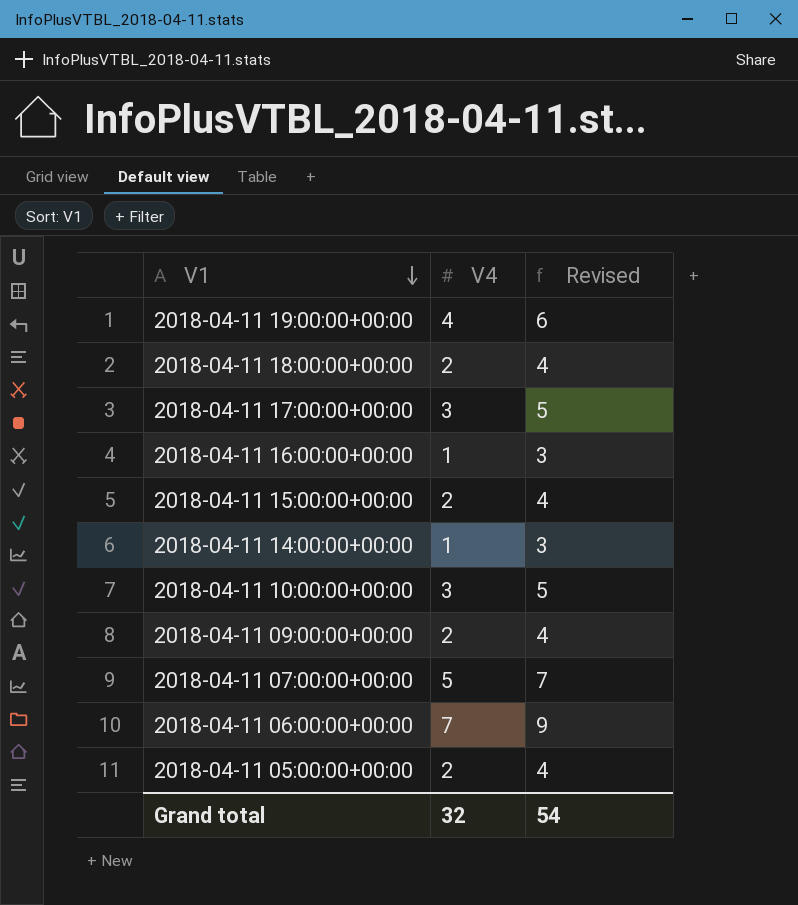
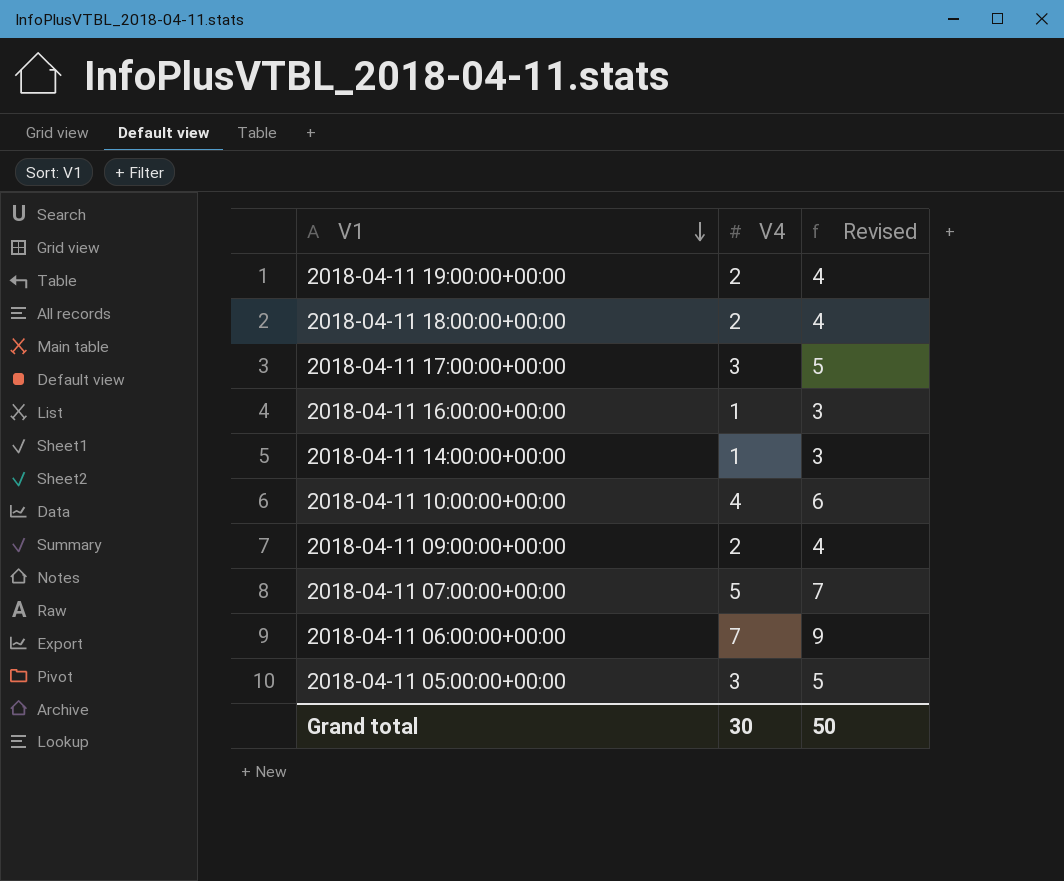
row 2018-04-11 15:00:00+00:00: 2 | 4 -> none
2018-04-11 19:00:00+00:00 | V4: 4 -> 2
2018-04-11 19:00:00+00:00 | Revised: 6 -> 4
2018-04-11 10:00:00+00:00 | V4: 3 -> 4
2018-04-11 10:00:00+00:00 | Revised: 5 -> 6
2018-04-11 05:00:00+00:00 | V4: 2 -> 3
2018-04-11 05:00:00+00:00 | Revised: 4 -> 5
Grand total | V4: 32 -> 30
Grand total | Revised: 54 -> 50

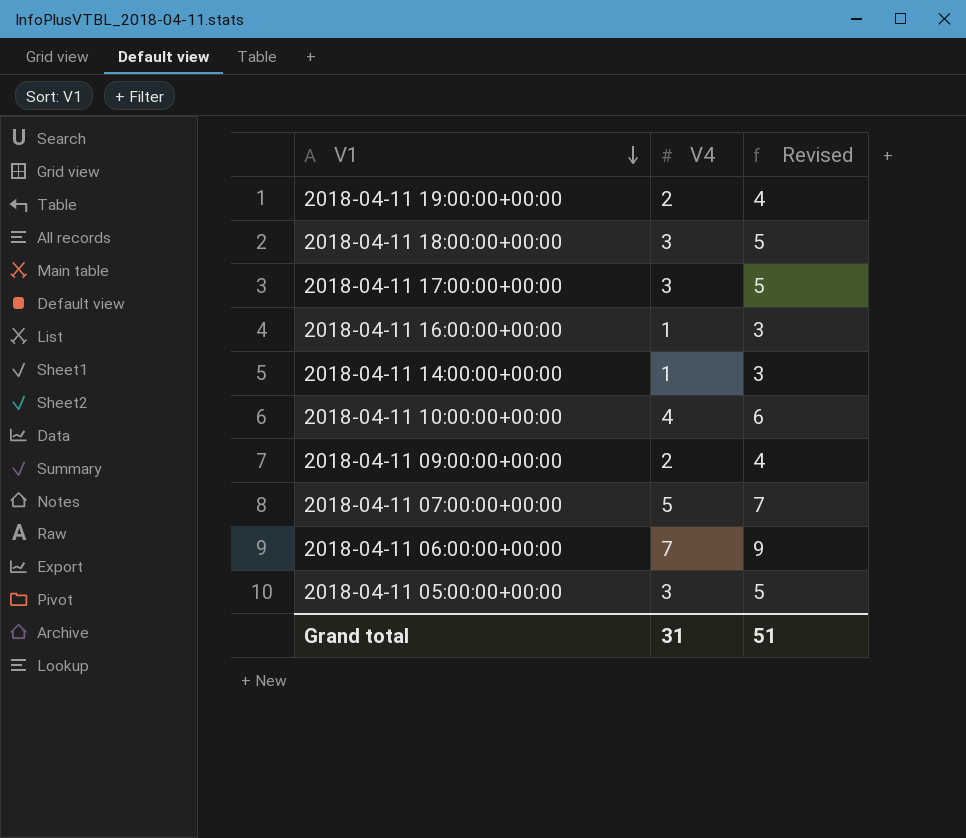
2018-04-11 18:00:00+00:00 | V4: 2 -> 3
2018-04-11 18:00:00+00:00 | Revised: 4 -> 5
Grand total | V4: 30 -> 31
Grand total | Revised: 50 -> 51

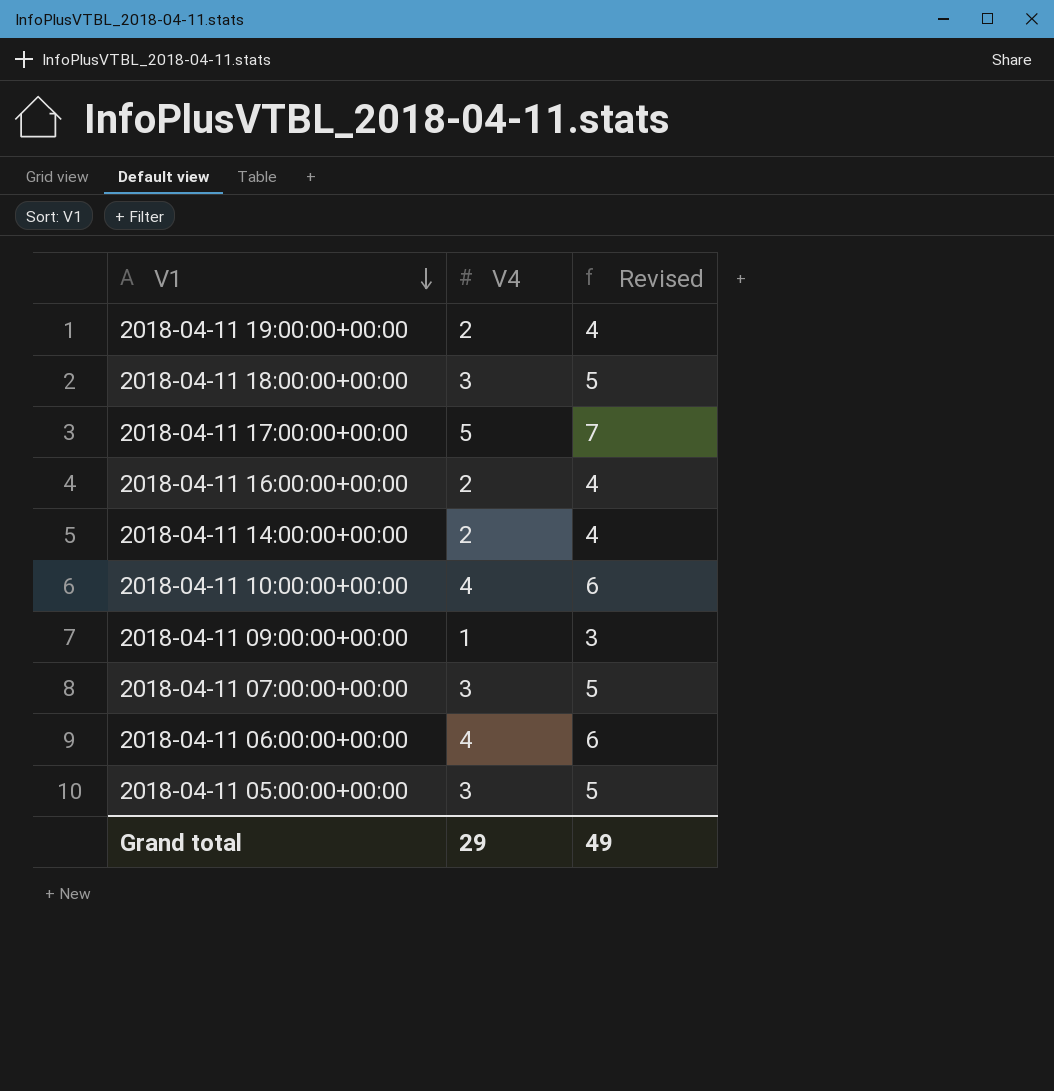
2018-04-11 17:00:00+00:00 | V4: 3 -> 5
2018-04-11 17:00:00+00:00 | Revised: 5 -> 7
2018-04-11 16:00:00+00:00 | V4: 1 -> 2
2018-04-11 16:00:00+00:00 | Revised: 3 -> 4
2018-04-11 14:00:00+00:00 | V4: 1 -> 2
2018-04-11 14:00:00+00:00 | Revised: 3 -> 4
2018-04-11 09:00:00+00:00 | V4: 2 -> 1
2018-04-11 09:00:00+00:00 | Revised: 4 -> 3
2018-04-11 07:00:00+00:00 | V4: 5 -> 3
2018-04-11 07:00:00+00:00 | Revised: 7 -> 5
2018-04-11 06:00:00+00:00 | V4: 7 -> 4
2018-04-11 06:00:00+00:00 | Revised: 9 -> 6
Grand total | V4: 31 -> 29
Grand total | Revised: 51 -> 49

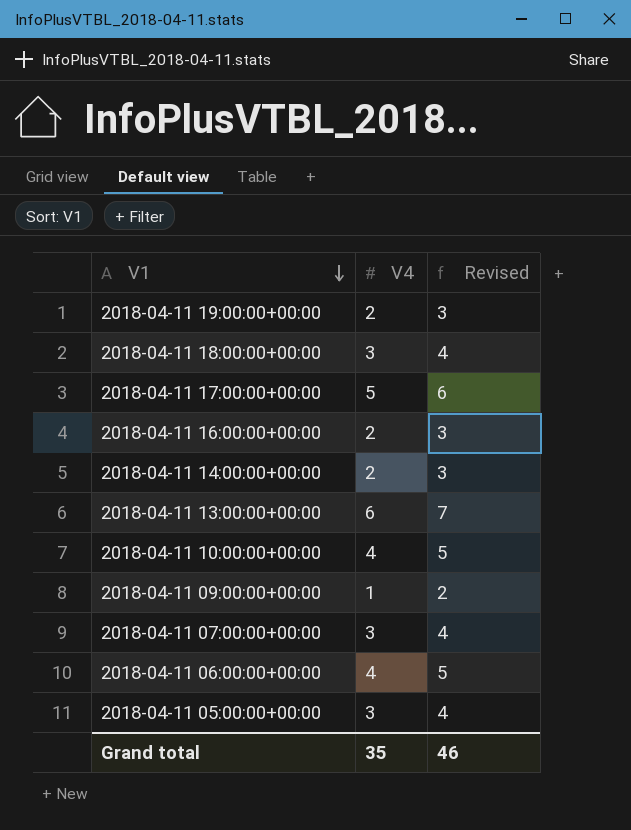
column Revised | formula: [V4] + 2 -> [V4] + 1
row 2018-04-11 13:00:00+00:00: none -> 6 | 7
Grand total | V4: 29 -> 35
Grand total | Revised: 49 -> 46

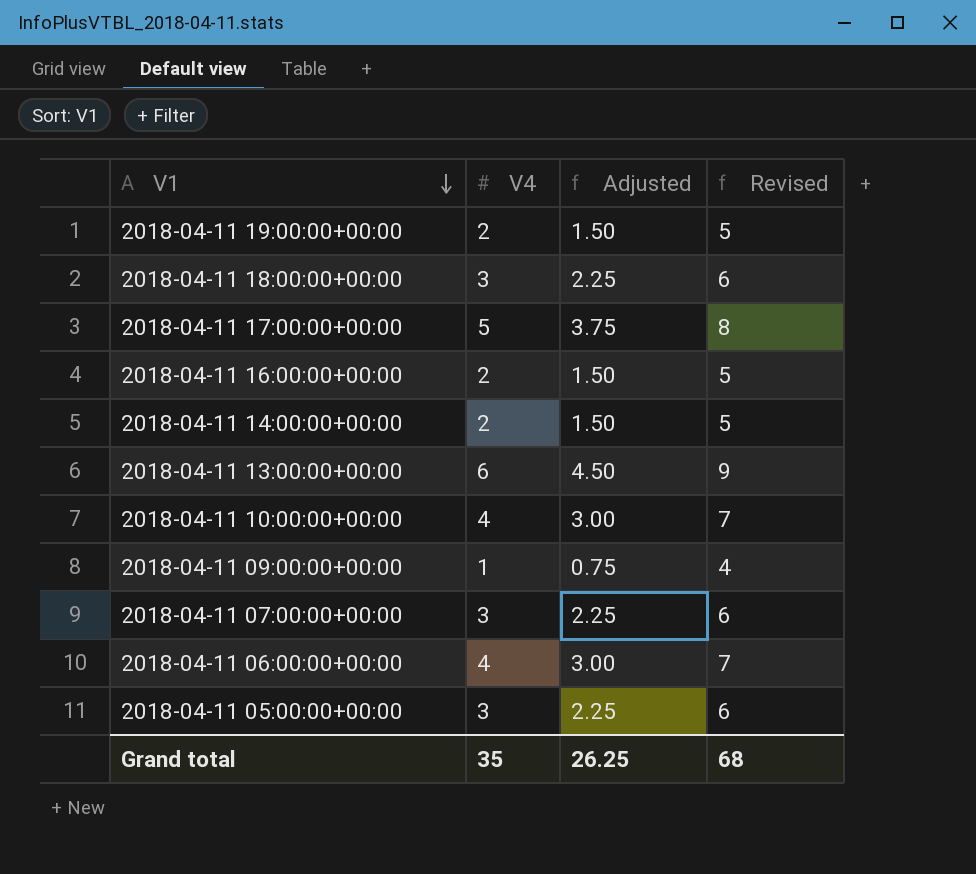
column Adjusted | formula: none -> [V4] * 0.75
column Revised | formula: [V4] + 1 -> [V4] + 3
Grand total | Revised: 46 -> 68

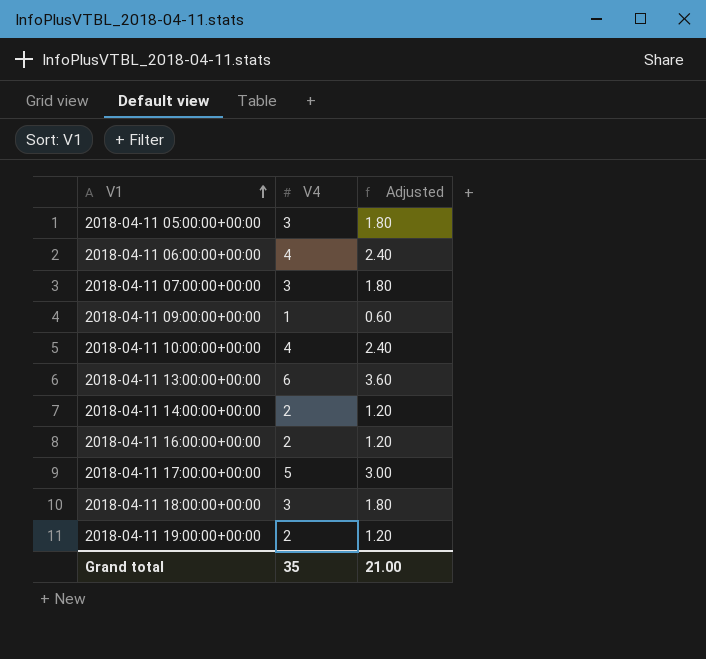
row order: V1 descending -> V1 ascending
column Revised | formula: [V4] + 3 -> none
column Adjusted | formula: [V4] * 0.75 -> [V4] * 0.6
Grand total | Adjusted: 26.25 -> 21.00

